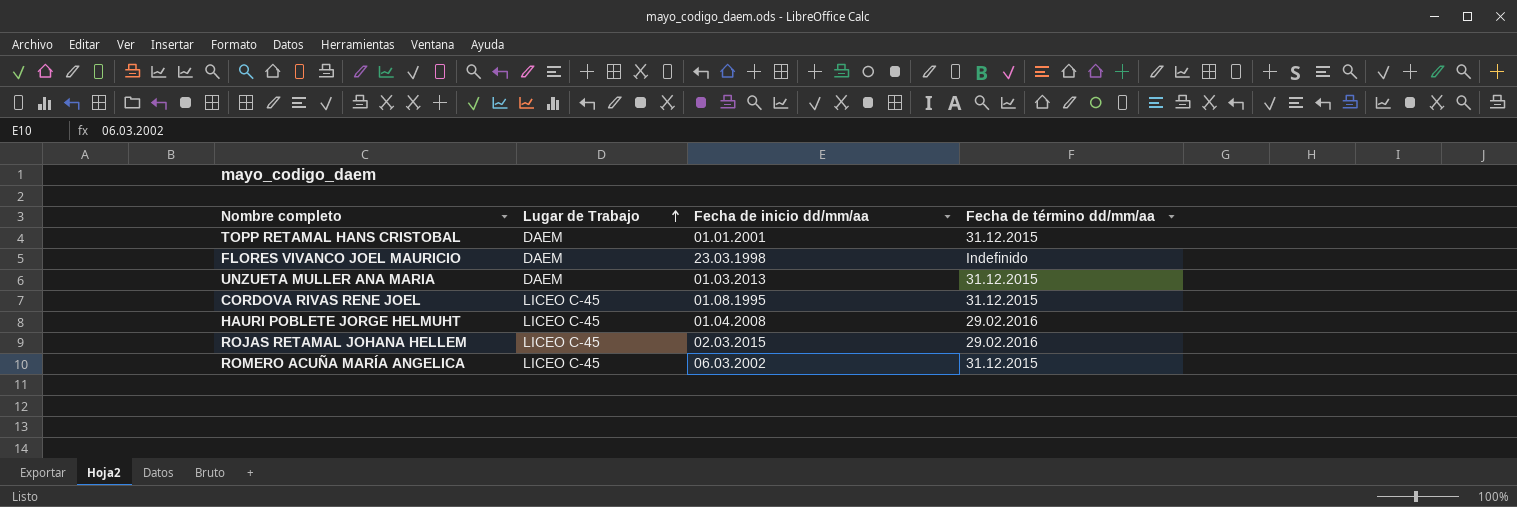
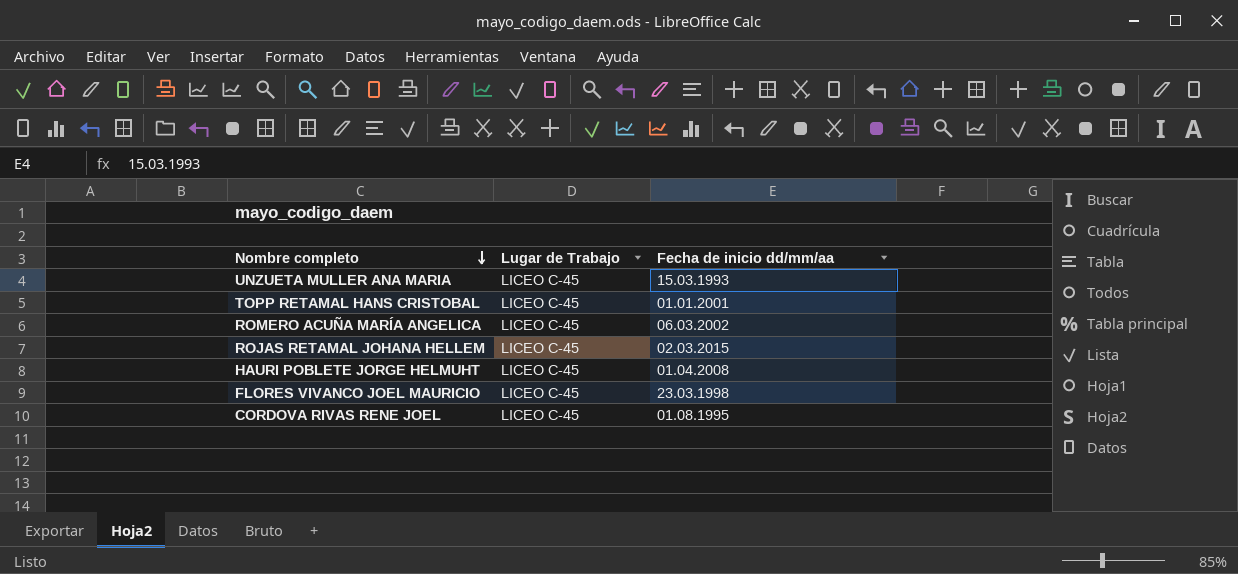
row order: Lugar de Trabajo ascending -> Nombre completo descending
column Fecha de término dd/mm/aa | position: 4 -> none
UNZUETA MULLER ANA MARIA | Lugar de Trabajo: DAEM -> LICEO C-45
UNZUETA MULLER ANA MARIA | Fecha de inicio dd/mm/aa: 01.03.2013 -> 15.03.1993
TOPP RETAMAL HANS CRISTOBAL | Lugar de Trabajo: DAEM -> LICEO C-45
FLORES VIVANCO JOEL MAURICIO | Lugar de Trabajo: DAEM -> LICEO C-45

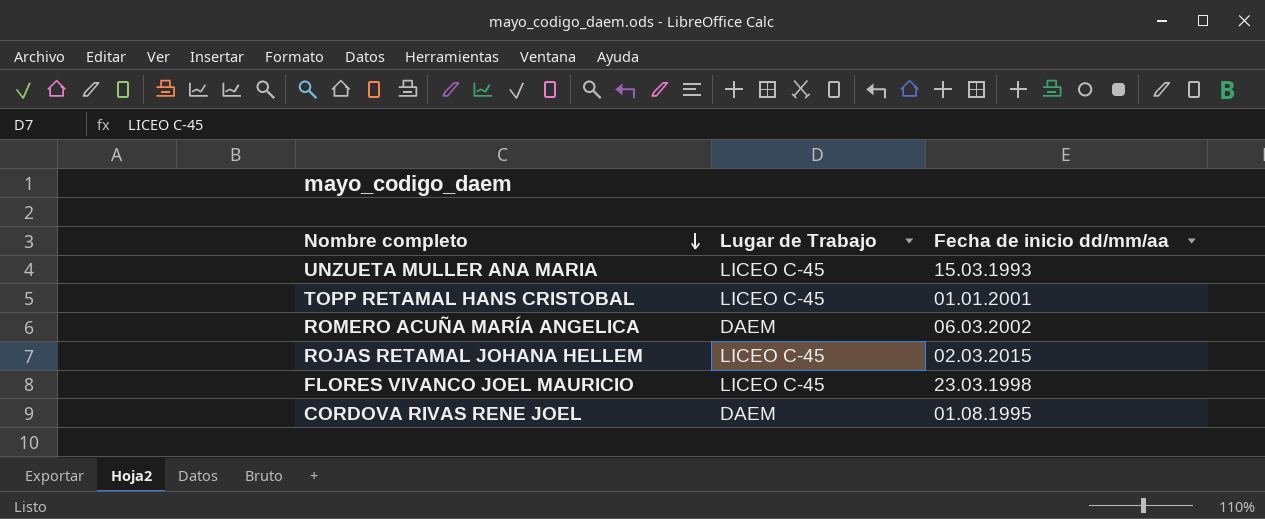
row HAURI POBLETE JORGE HELMUHT: LICEO C-45 | 01.04.2008 -> none
ROMERO ACUÑA MARÍA ANGELICA | Lugar de Trabajo: LICEO C-45 -> DAEM
CORDOVA RIVAS RENE JOEL | Lugar de Trabajo: LICEO C-45 -> DAEM

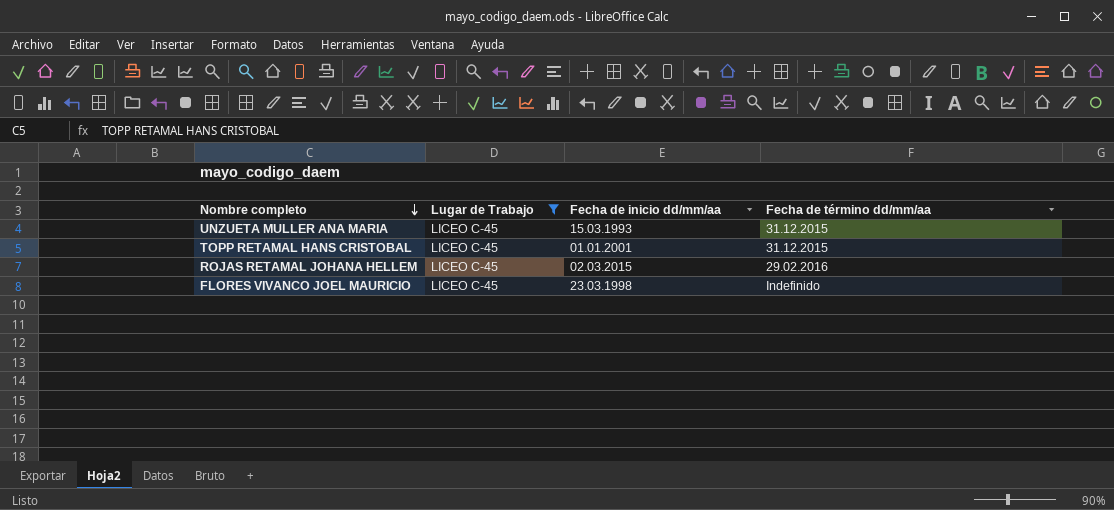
filter: none -> Lugar de Trabajo = LICEO C-45
column Fecha de término dd/mm/aa | position: none -> 4

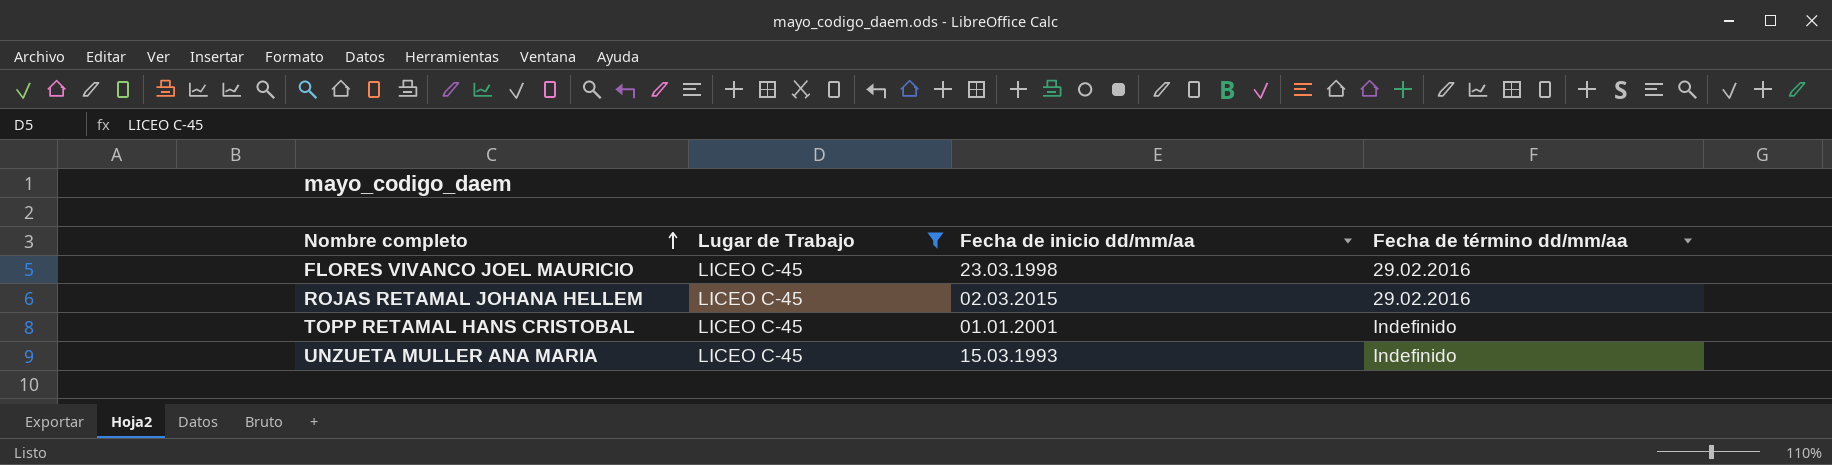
row order: Nombre completo descending -> Nombre completo ascending
FLORES VIVANCO JOEL MAURICIO | Fecha de término dd/mm/aa: Indefinido -> 29.02.2016
TOPP RETAMAL HANS CRISTOBAL | Fecha de término dd/mm/aa: 31.12.2015 -> Indefinido
UNZUETA MULLER ANA MARIA | Fecha de término dd/mm/aa: 31.12.2015 -> Indefinido

